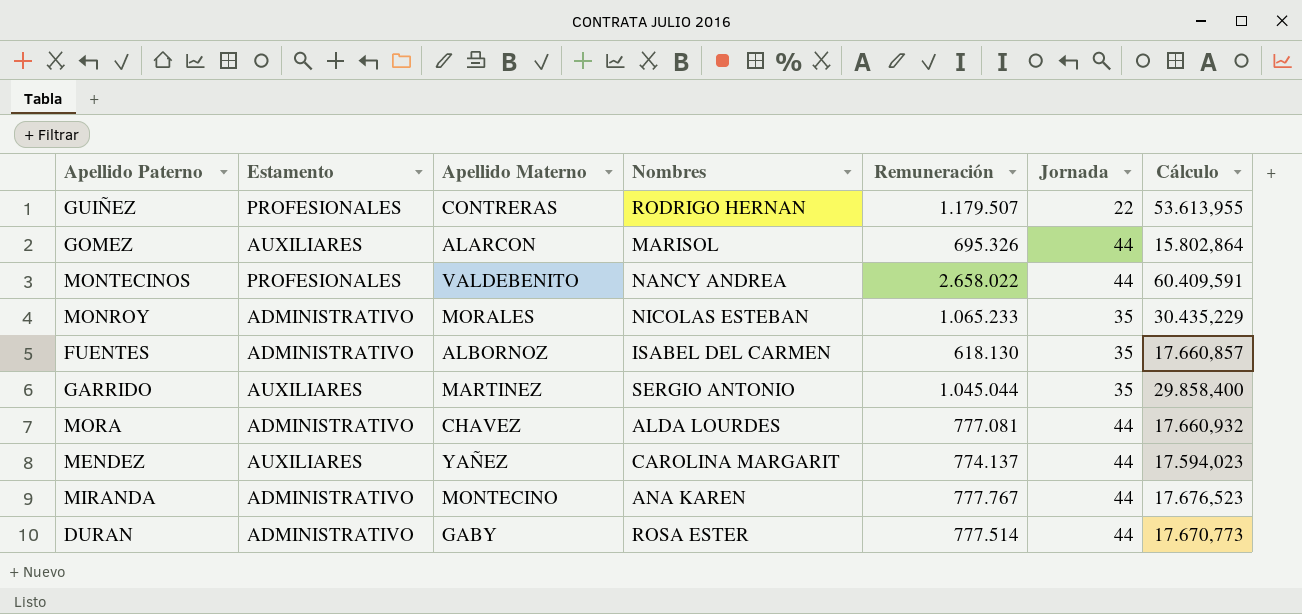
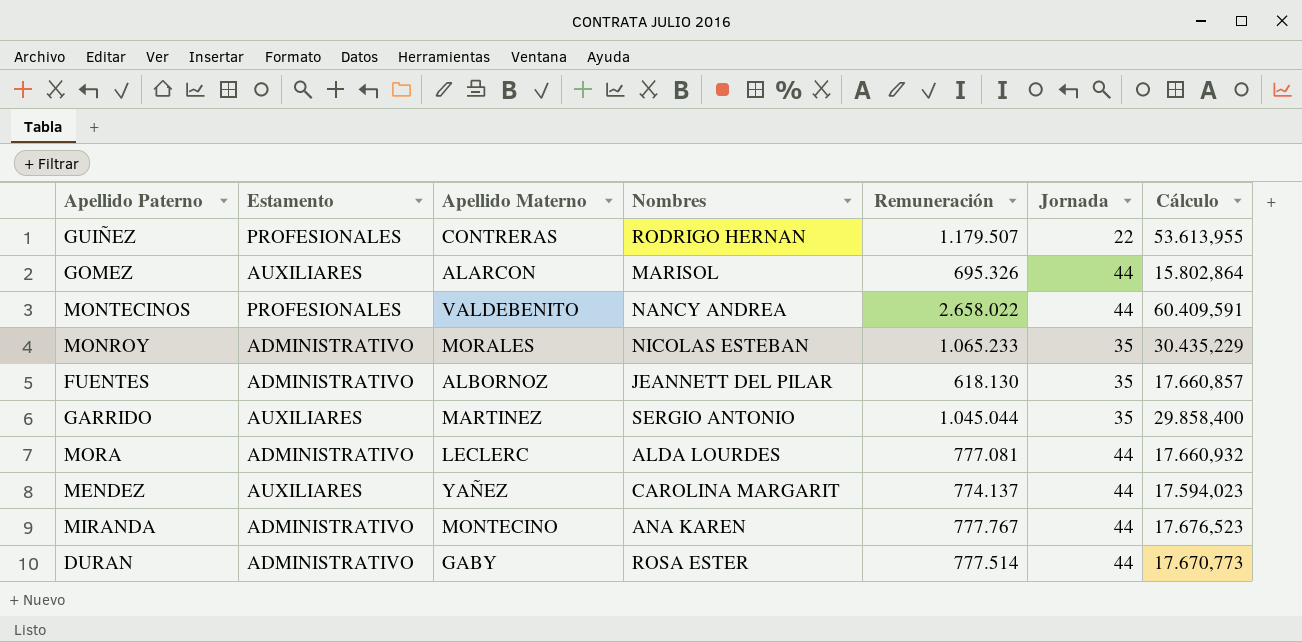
FUENTES | Nombres: ISABEL DEL CARMEN -> JEANNETT DEL PILAR
MORA | Apellido Materno: CHAVEZ -> LECLERC

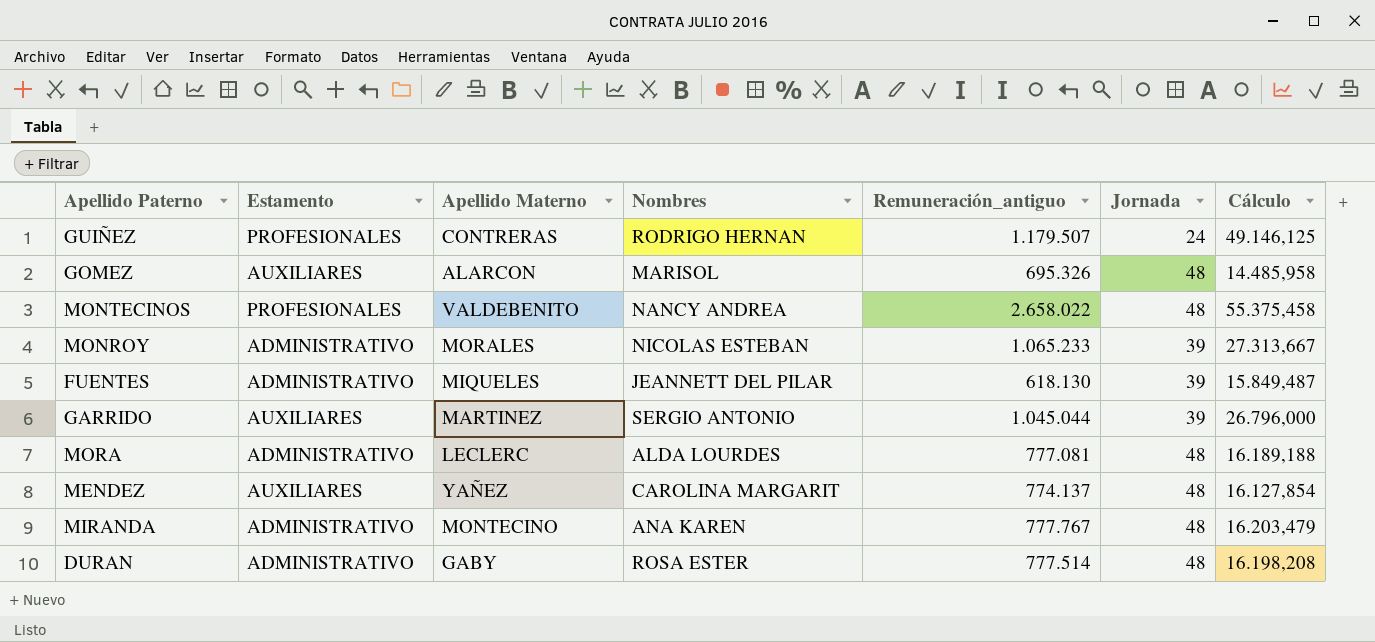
column name: Remuneración -> Remuneración_antiguo
GUIÑEZ | Jornada: 22 -> 24
GUIÑEZ | Cálculo: 53.613,955 -> 49.146,125
GOMEZ | Jornada: 44 -> 48
GOMEZ | Cálculo: 15.802,864 -> 14.485,958
MONTECINOS | Jornada: 44 -> 48
MONTECINOS | Cálculo: 60.409,591 -> 55.375,458
MONROY | Jornada: 35 -> 39
MONROY | Cálculo: 30.435,229 -> 27.313,667
FUENTES | Apellido Materno: ALBORNOZ -> MIQUELES
FUENTES | Jornada: 35 -> 39
FUENTES | Cálculo: 17.660,857 -> 15.849,487
GARRIDO | Jornada: 35 -> 39
GARRIDO | Cálculo: 29.858,400 -> 26.796,000
MORA | Jornada: 44 -> 48
MORA | Cálculo: 17.660,932 -> 16.189,188
MENDEZ | Jornada: 44 -> 48
MENDEZ | Cálculo: 17.594,023 -> 16.127,854
MIRANDA | Jornada: 44 -> 48
MIRANDA | Cálculo: 17.676,523 -> 16.203,479
DURAN | Jornada: 44 -> 48
DURAN | Cálculo: 17.670,773 -> 16.198,208

